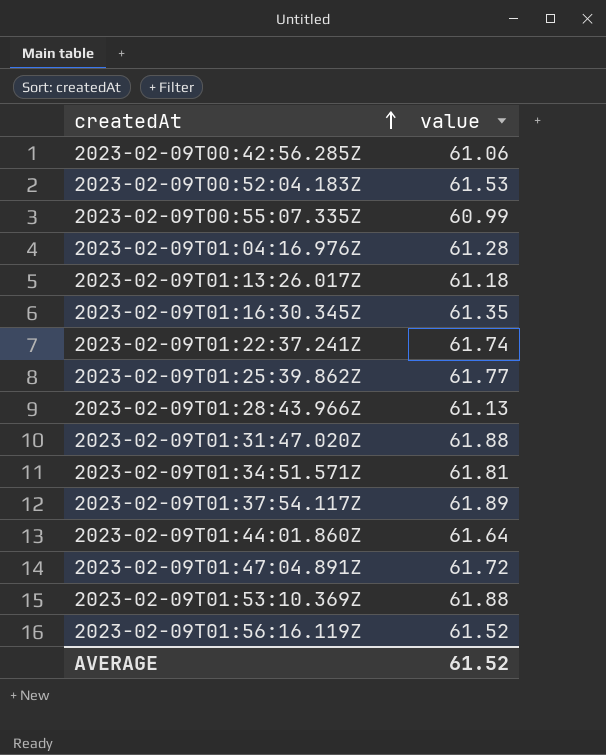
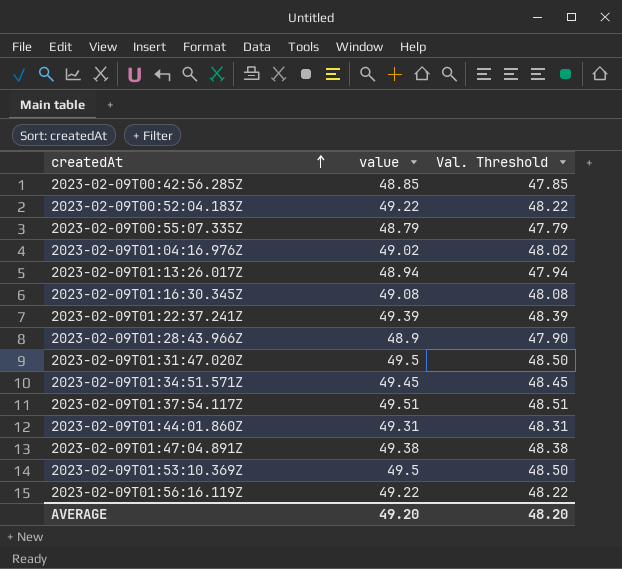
column Val. Threshold | formula: none -> [value] - 1
row 2023-02-09T01:25:39.862Z: 61.77 -> none
2023-02-09T00:42:56.285Z | value: 61.06 -> 48.85
2023-02-09T00:52:04.183Z | value: 61.53 -> 49.22
2023-02-09T00:55:07.335Z | value: 60.99 -> 48.79
2023-02-09T01:04:16.976Z | value: 61.28 -> 49.02
2023-02-09T01:13:26.017Z | value: 61.18 -> 48.94
2023-02-09T01:16:30.345Z | value: 61.35 -> 49.08
2023-02-09T01:22:37.241Z | value: 61.74 -> 49.39
2023-02-09T01:28:43.966Z | value: 61.13 -> 48.9
2023-02-09T01:31:47.020Z | value: 61.88 -> 49.5
2023-02-09T01:34:51.571Z | value: 61.81 -> 49.45
2023-02-09T01:37:54.117Z | value: 61.89 -> 49.51
2023-02-09T01:44:01.860Z | value: 61.64 -> 49.31
2023-02-09T01:47:04.891Z | value: 61.72 -> 49.38
2023-02-09T01:53:10.369Z | value: 61.88 -> 49.5
2023-02-09T01:56:16.119Z | value: 61.52 -> 49.22
AVERAGE | value: 61.52 -> 49.20

